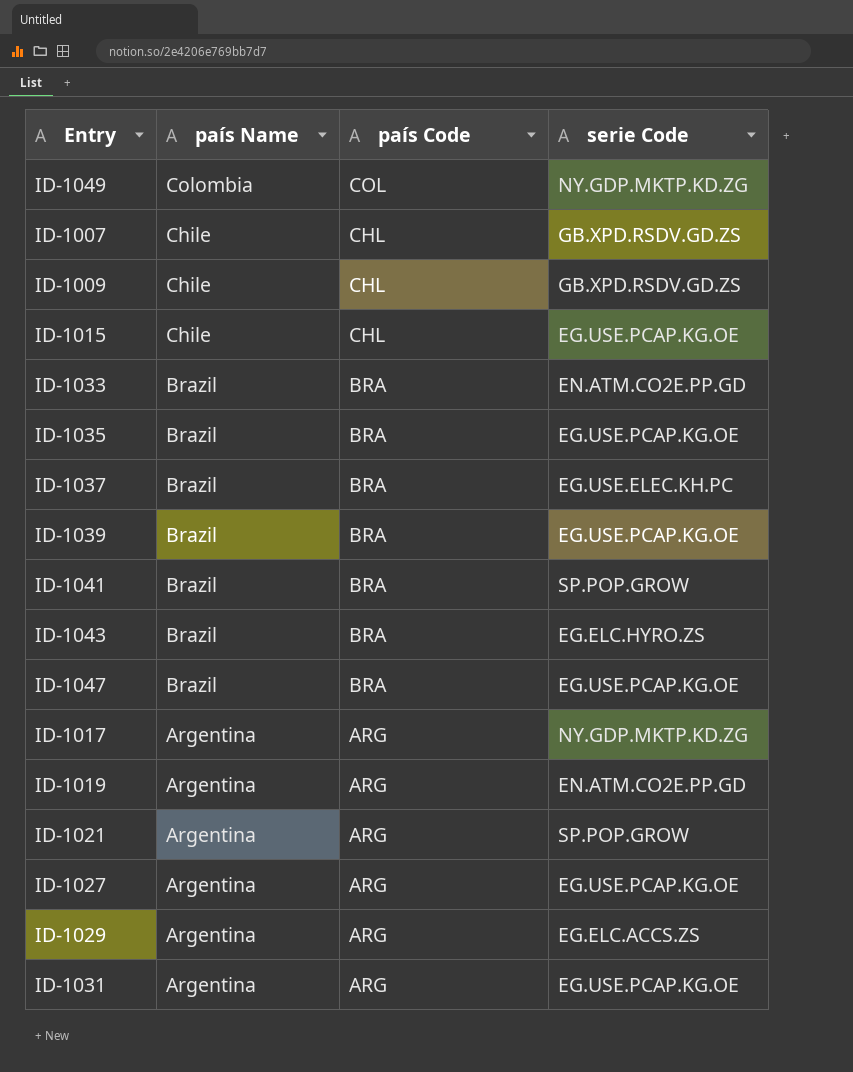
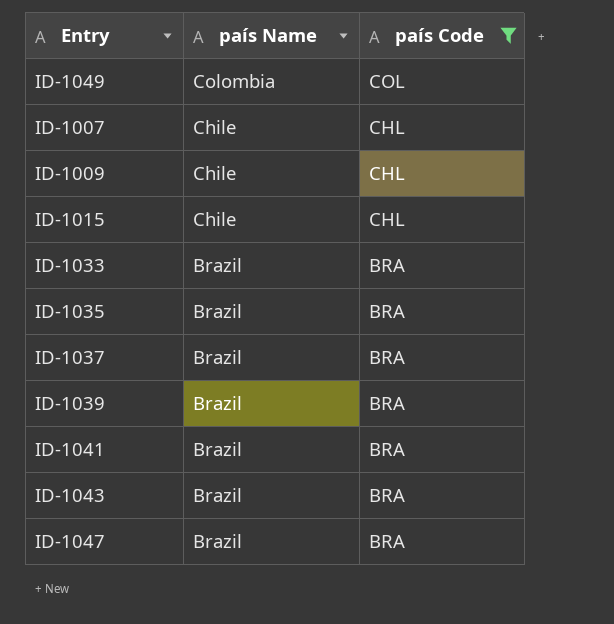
filter: none -> país Code != ARG
column serie Code | position: 4 -> none

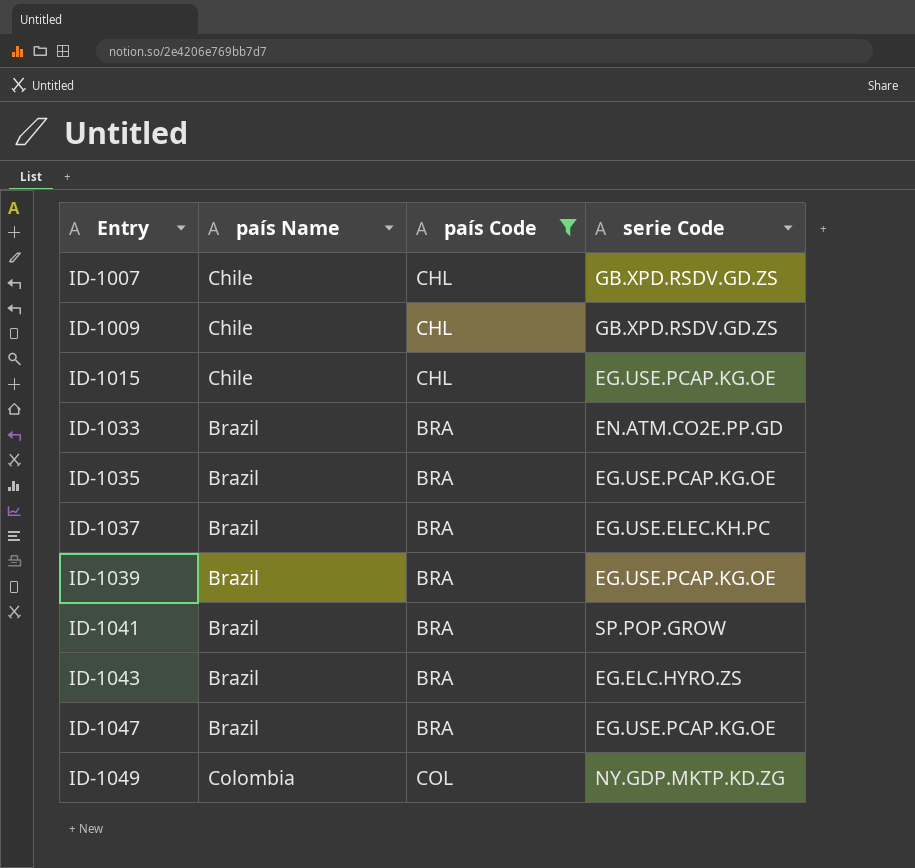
row order: país Name descending -> Entry ascending
column serie Code | position: none -> 4

